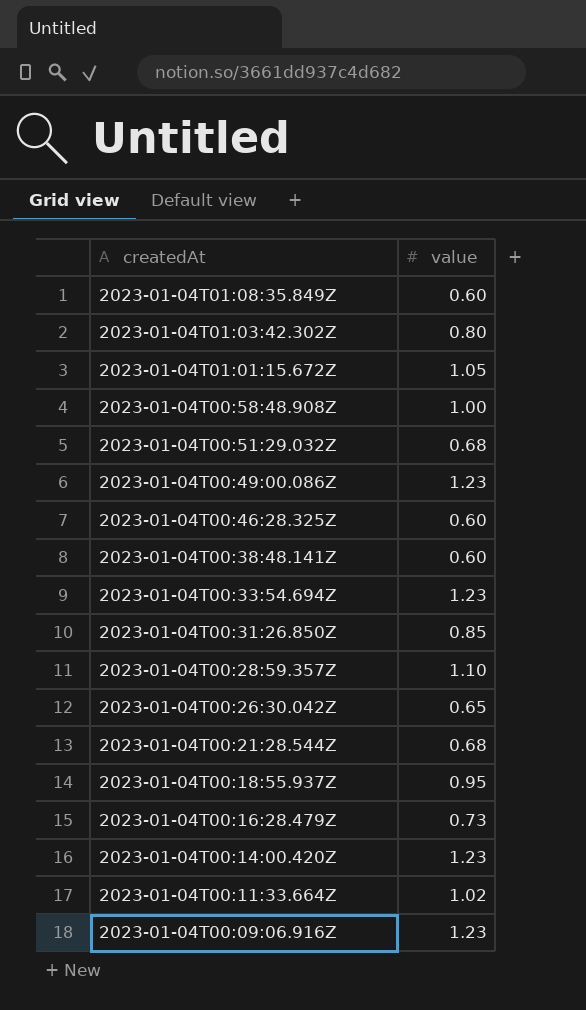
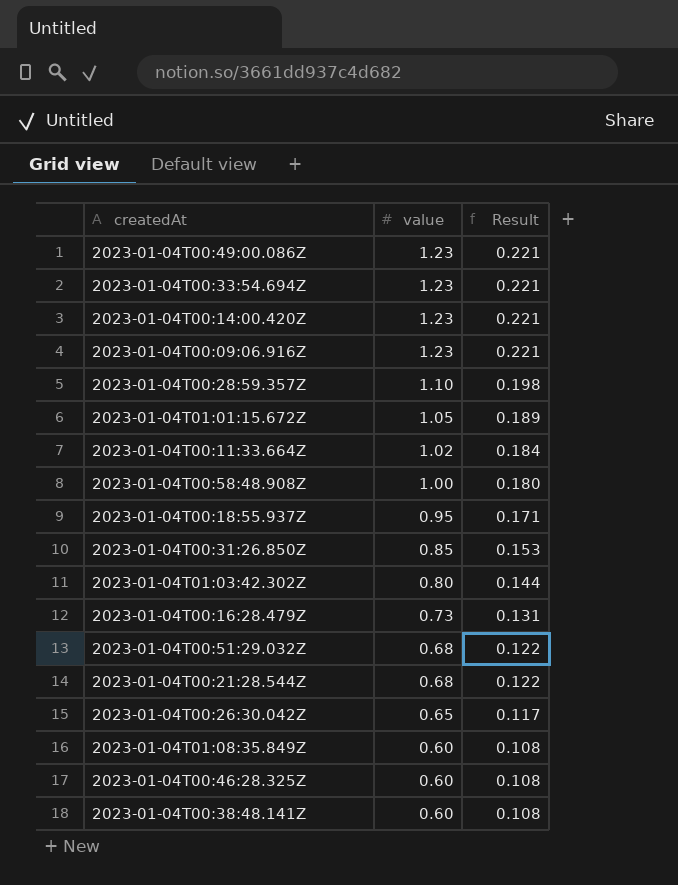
row order: createdAt descending -> value descending
column Result | formula: none -> [value] * 0.18

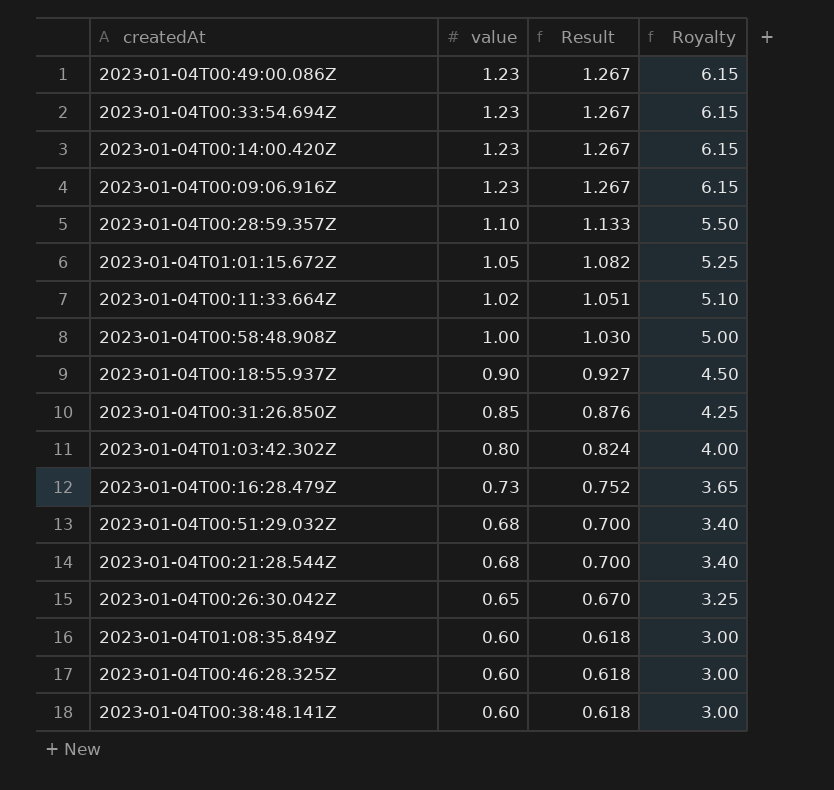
column Result | formula: [value] * 0.18 -> [value] * 1.03
column Royalty | formula: none -> [value] * 5
2023-01-04T00:18:55.937Z | value: 0.95 -> 0.90

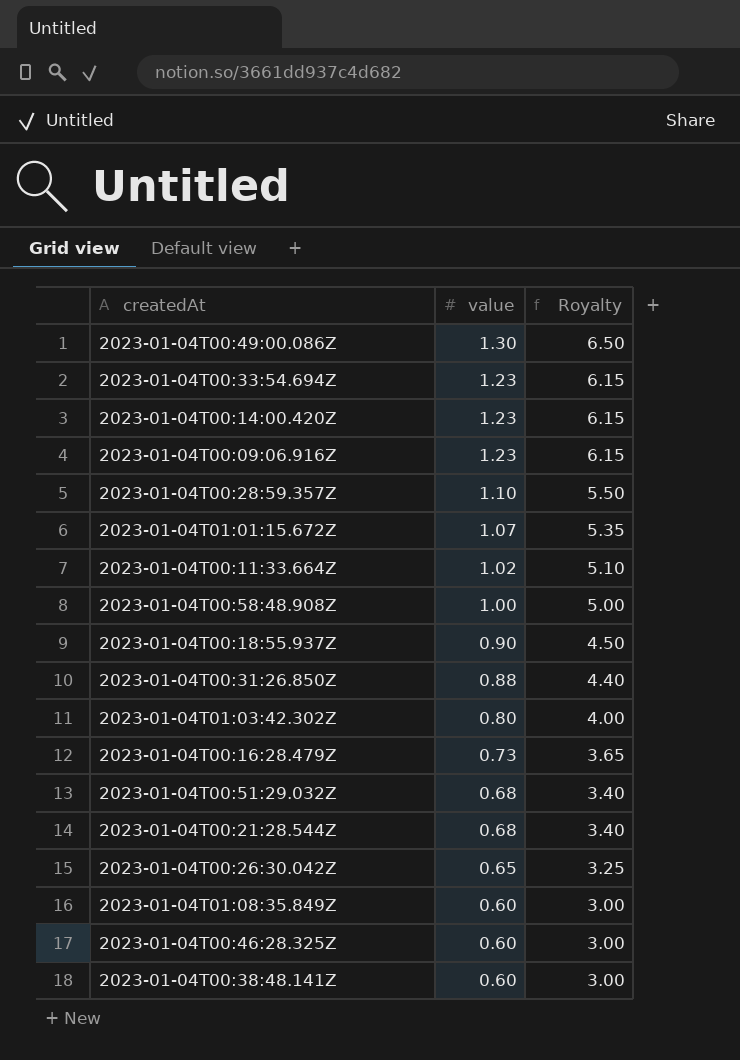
column Result | formula: [value] * 1.03 -> none
2023-01-04T00:49:00.086Z | value: 1.23 -> 1.30
2023-01-04T00:49:00.086Z | Royalty: 6.15 -> 6.50
2023-01-04T01:01:15.672Z | value: 1.05 -> 1.07
2023-01-04T01:01:15.672Z | Royalty: 5.25 -> 5.35
2023-01-04T00:31:26.850Z | value: 0.85 -> 0.88
2023-01-04T00:31:26.850Z | Royalty: 4.25 -> 4.40

